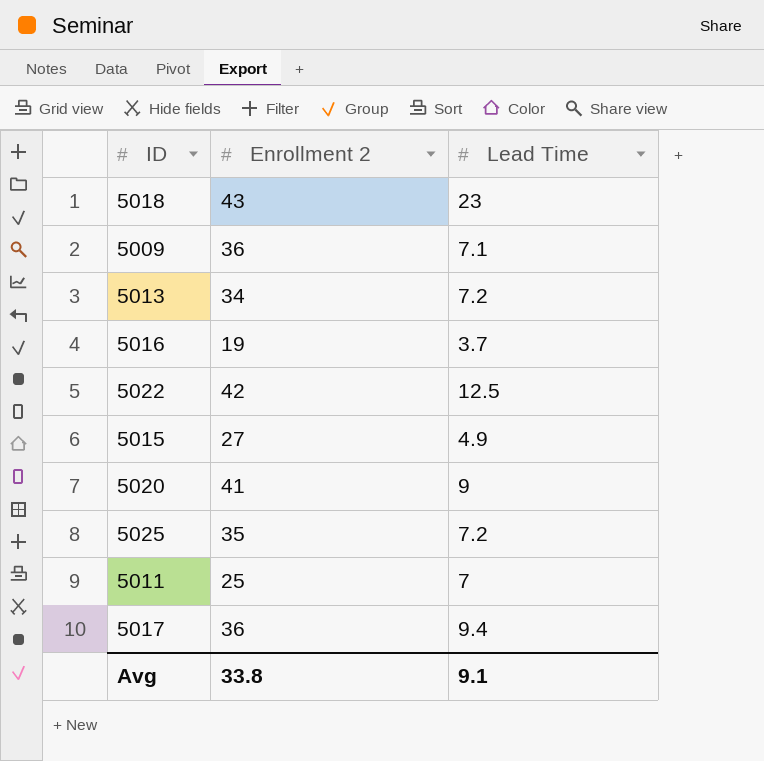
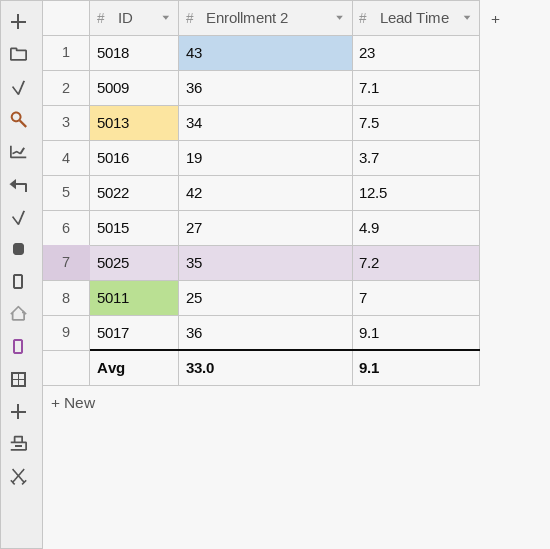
row 5020: 41 | 9 -> none
5013 | Lead Time: 7.2 -> 7.5
5017 | Lead Time: 9.4 -> 9.1
Avg | Enrollment 2: 33.8 -> 33.0

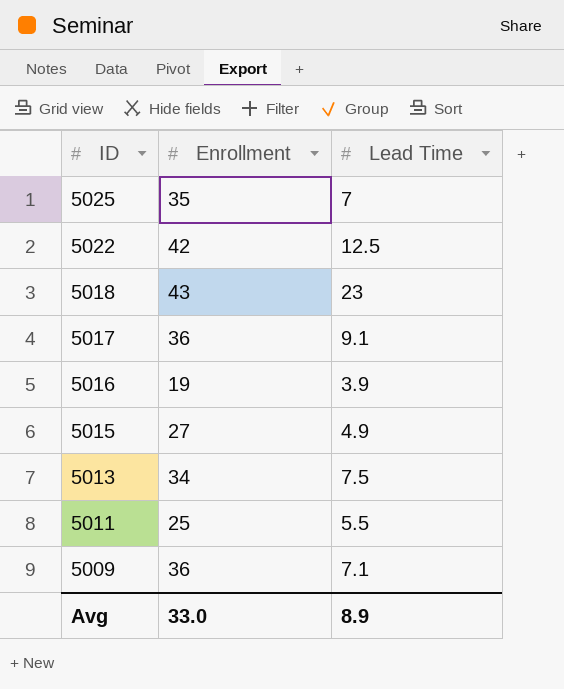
row order: none -> ID descending
column name: Enrollment 2 -> Enrollment
5025 | Lead Time: 7.2 -> 7
5016 | Lead Time: 3.7 -> 3.9
5011 | Lead Time: 7 -> 5.5
Avg | Lead Time: 9.1 -> 8.9

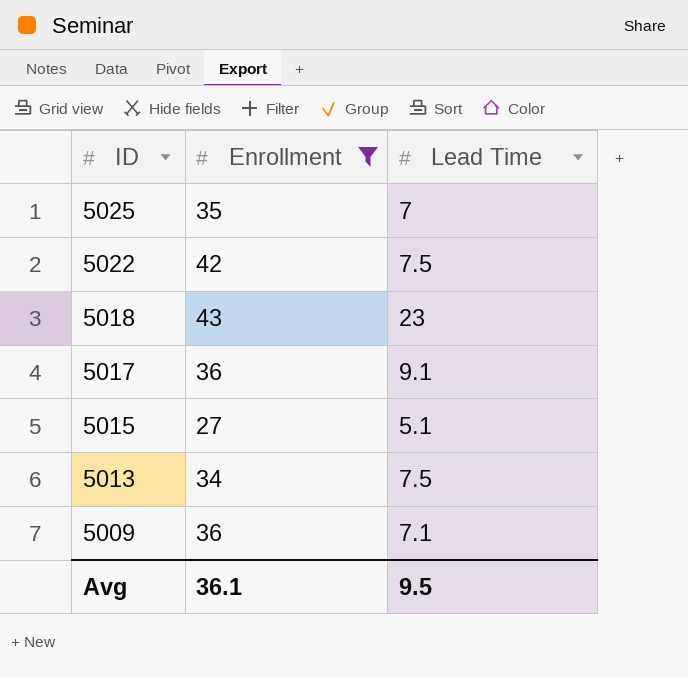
filter: none -> Enrollment >= 27
5022 | Lead Time: 12.5 -> 7.5
5015 | Lead Time: 4.9 -> 5.1
Avg | Enrollment: 33.0 -> 36.1
Avg | Lead Time: 8.9 -> 9.5

